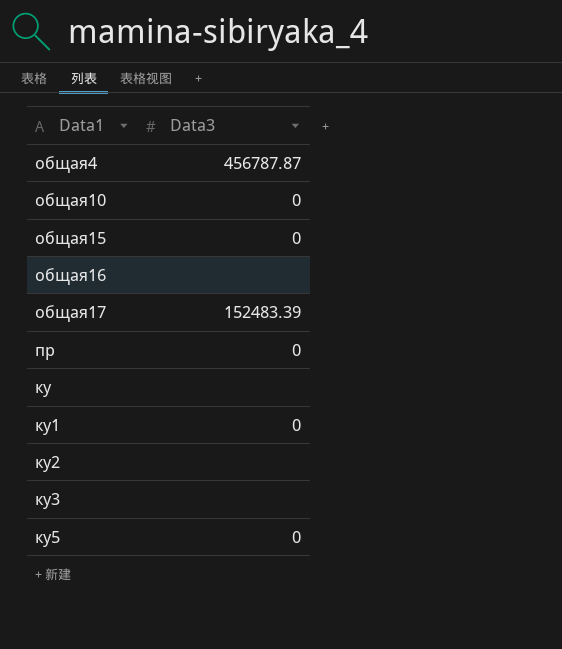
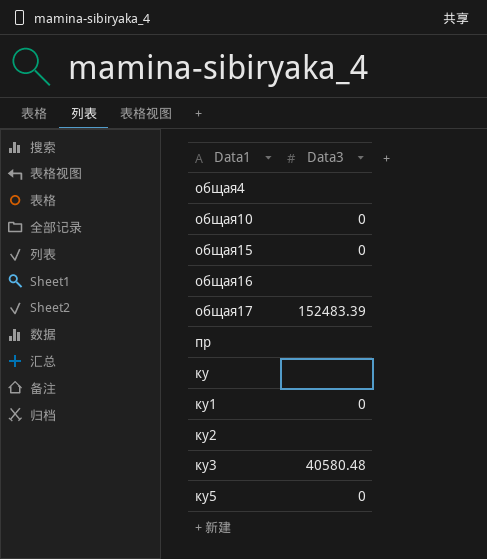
общая4 | Data3: 456787.87 -> none
пр | Data3: 0 -> none
ку3 | Data3: none -> 40580.48

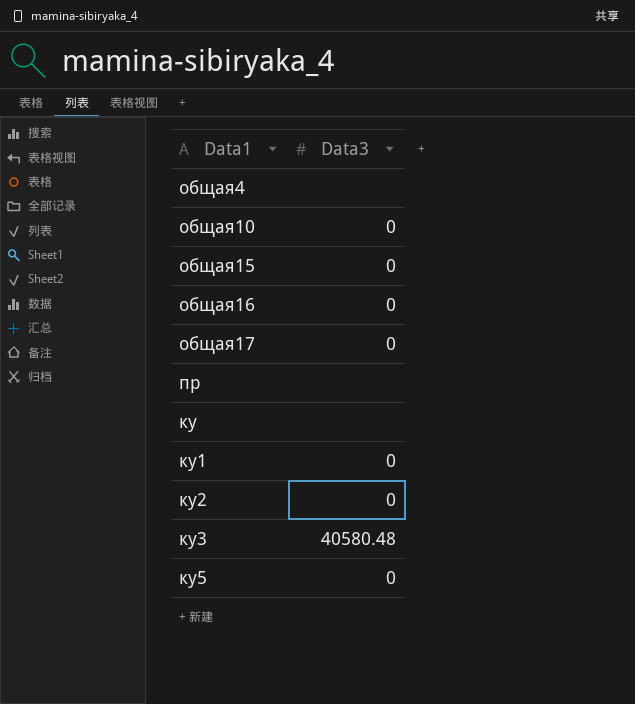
общая16 | Data3: none -> 0
общая17 | Data3: 152483.39 -> 0
ку2 | Data3: none -> 0

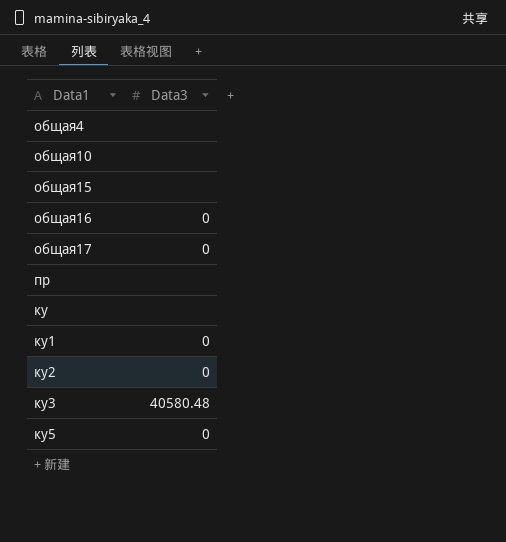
общая10 | Data3: 0 -> none
общая15 | Data3: 0 -> none

